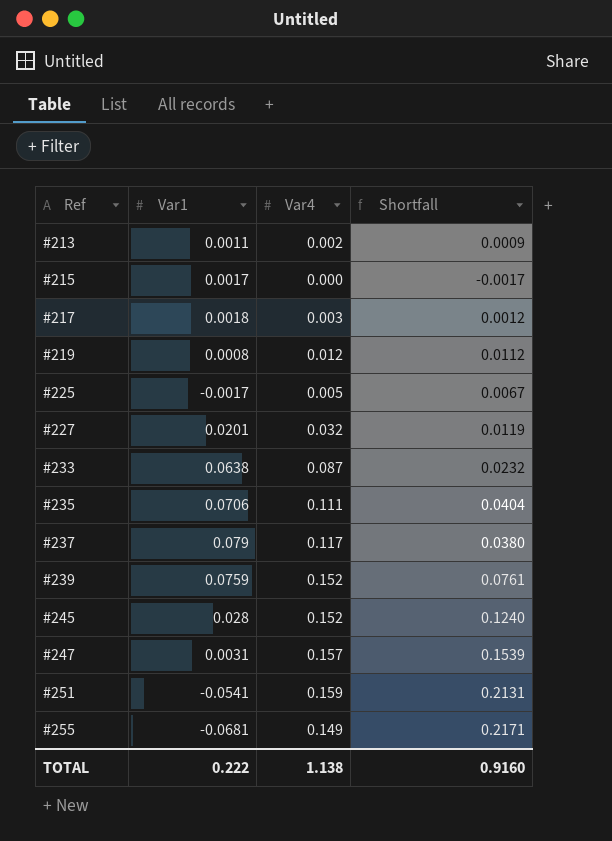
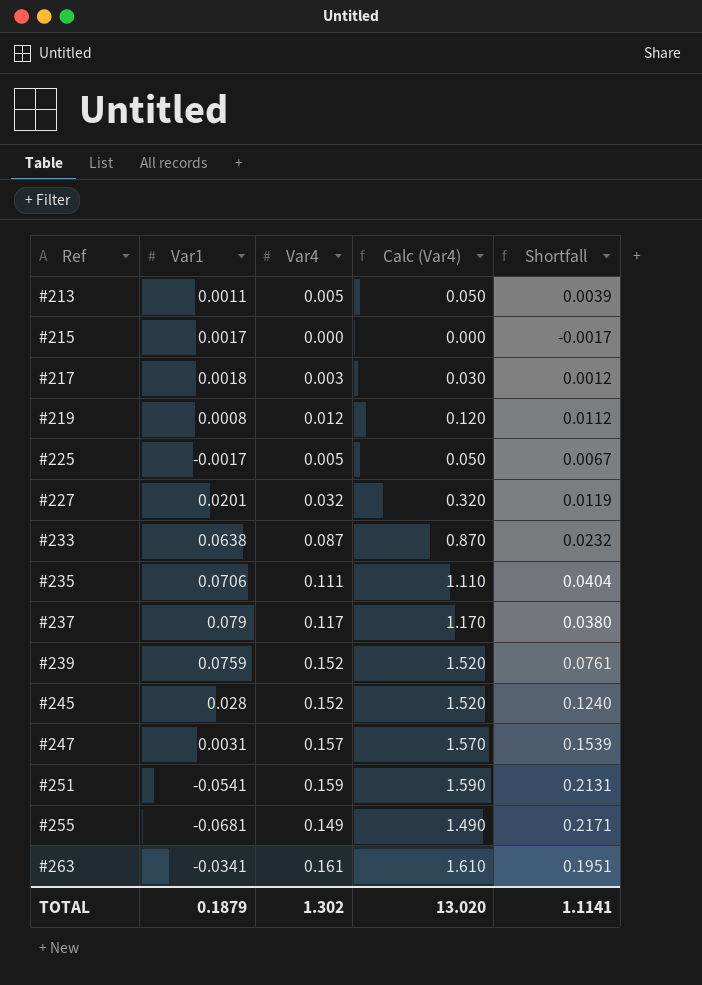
column Calc (Var4) | formula: none -> [Var4] * 10
#213 | Var4: 0.002 -> 0.005
#213 | Shortfall: 0.0009 -> 0.0039
row #263: none -> -0.0341 | 0.161 | 1.610 | 0.1951
TOTAL | Var1: 0.222 -> 0.1879
TOTAL | Var4: 1.138 -> 1.302
TOTAL | Shortfall: 0.9160 -> 1.1141

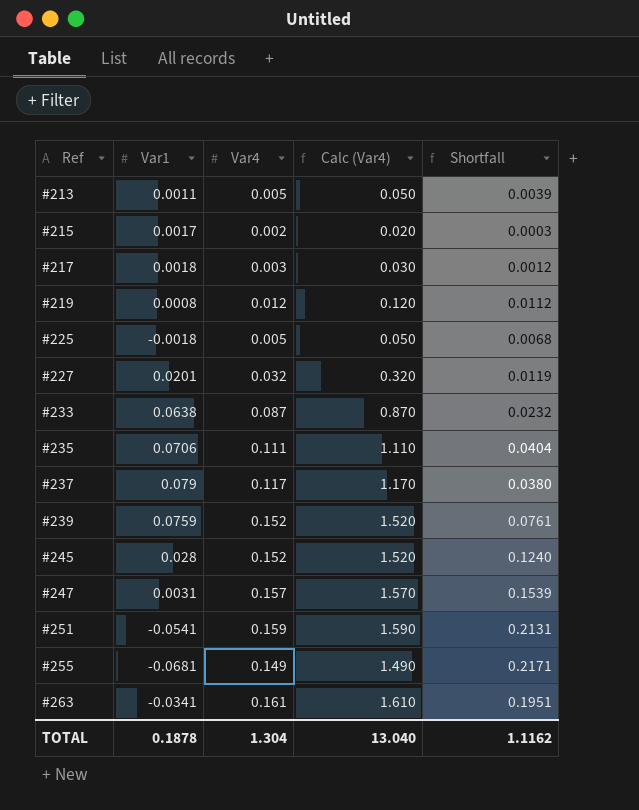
#215 | Var4: 0.000 -> 0.002
#215 | Calc (Var4): 0.000 -> 0.020
#215 | Shortfall: -0.0017 -> 0.0003
#225 | Var1: -0.0017 -> -0.0018
#225 | Shortfall: 0.0067 -> 0.0068
TOTAL | Var1: 0.1879 -> 0.1878
TOTAL | Var4: 1.302 -> 1.304
TOTAL | Calc (Var4): 13.020 -> 13.040
TOTAL | Shortfall: 1.1141 -> 1.1162

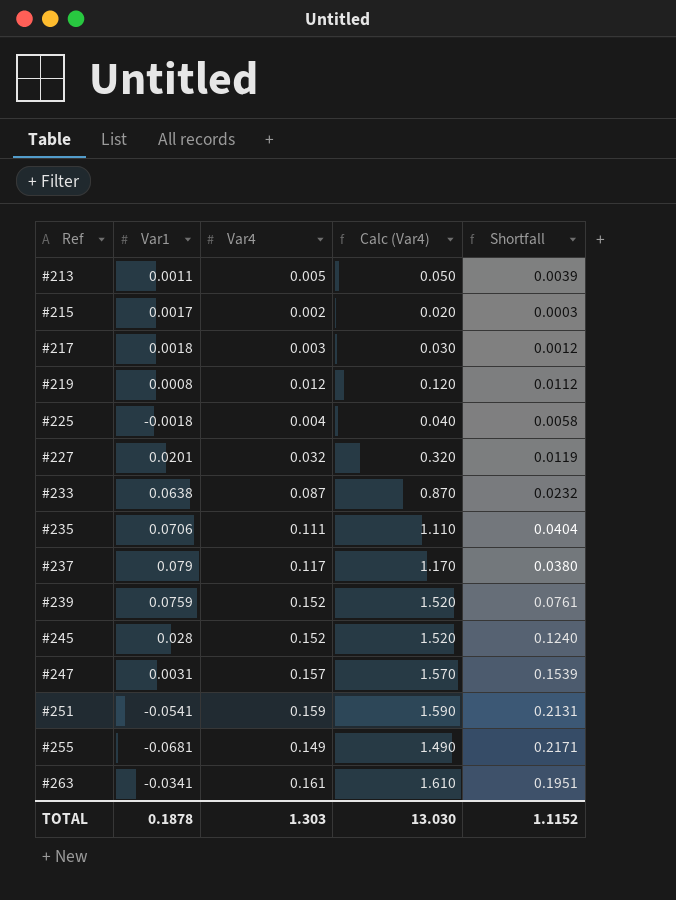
#225 | Var4: 0.005 -> 0.004
#225 | Calc (Var4): 0.050 -> 0.040
#225 | Shortfall: 0.0068 -> 0.0058
TOTAL | Var4: 1.304 -> 1.303
TOTAL | Calc (Var4): 13.040 -> 13.030
TOTAL | Shortfall: 1.1162 -> 1.1152

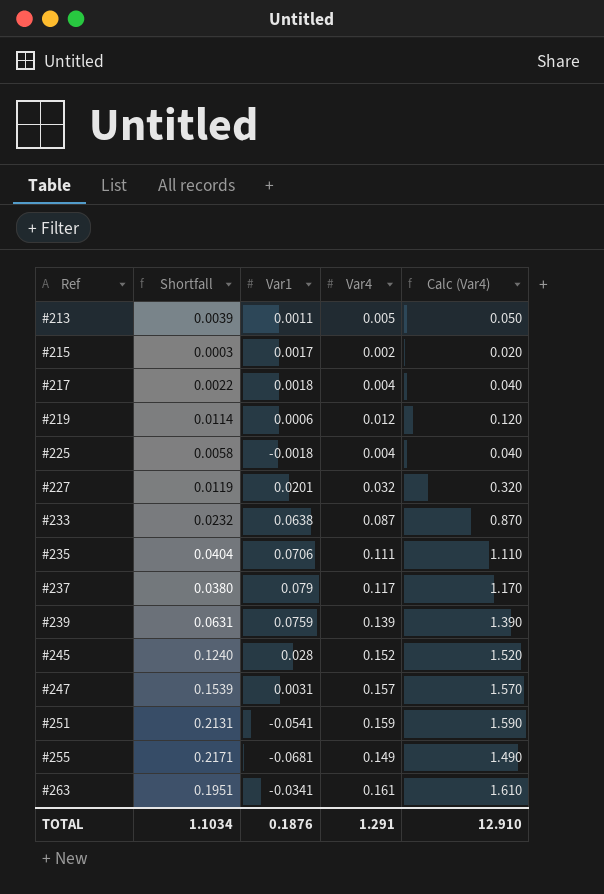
column Shortfall | position: 5 -> 2
#217 | Shortfall: 0.0012 -> 0.0022
#217 | Var4: 0.003 -> 0.004
#217 | Calc (Var4): 0.030 -> 0.040
#219 | Shortfall: 0.0112 -> 0.0114
#219 | Var1: 0.0008 -> 0.0006
#239 | Shortfall: 0.0761 -> 0.0631
#239 | Var4: 0.152 -> 0.139
#239 | Calc (Var4): 1.520 -> 1.390
TOTAL | Shortfall: 1.1152 -> 1.1034
TOTAL | Var1: 0.1878 -> 0.1876
TOTAL | Var4: 1.303 -> 1.291
TOTAL | Calc (Var4): 13.030 -> 12.910

